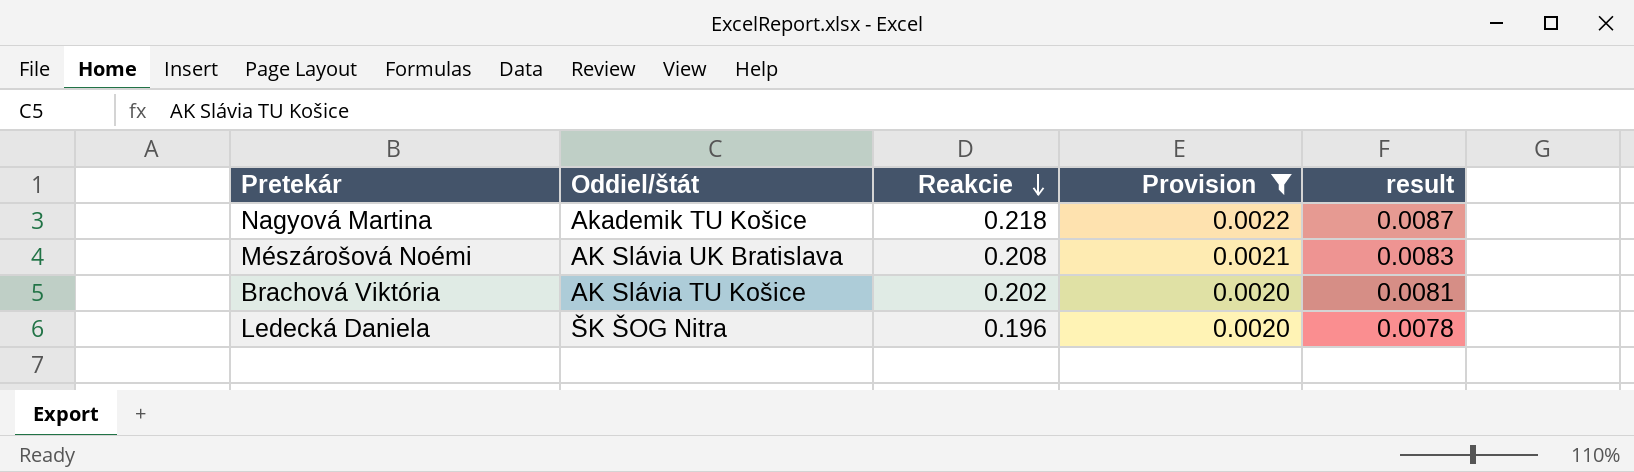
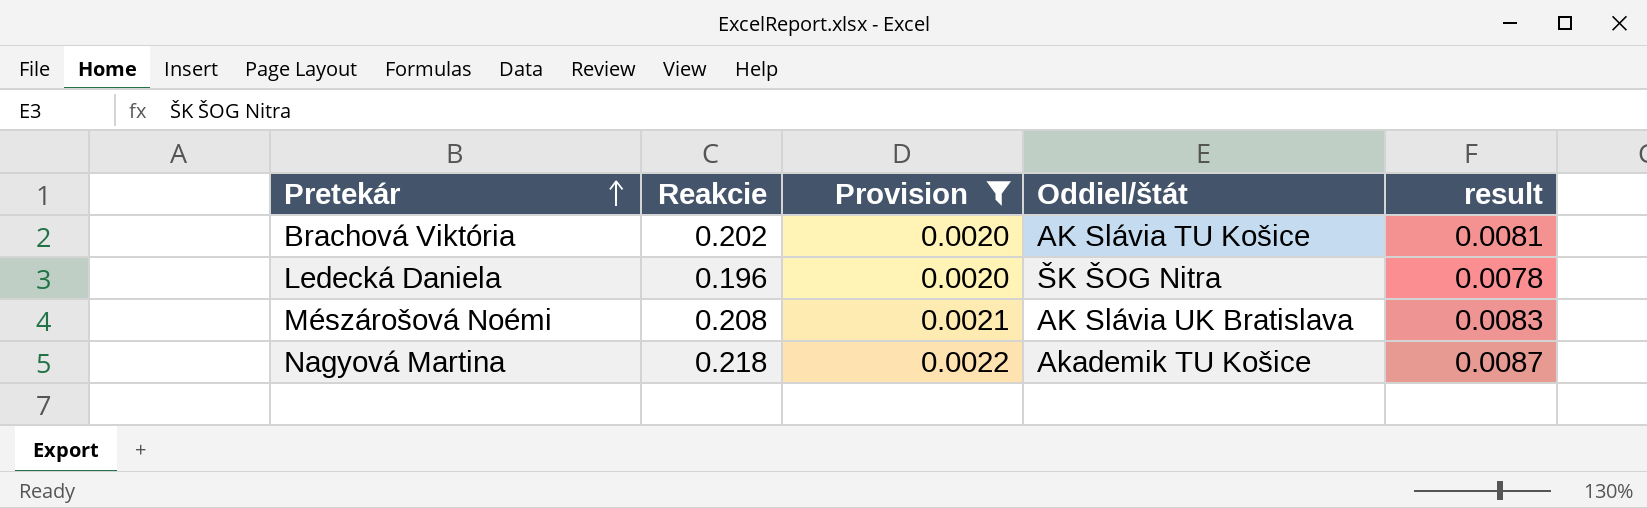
row order: Reakcie descending -> Pretekár ascending
column Oddiel/štát | position: 2 -> 4

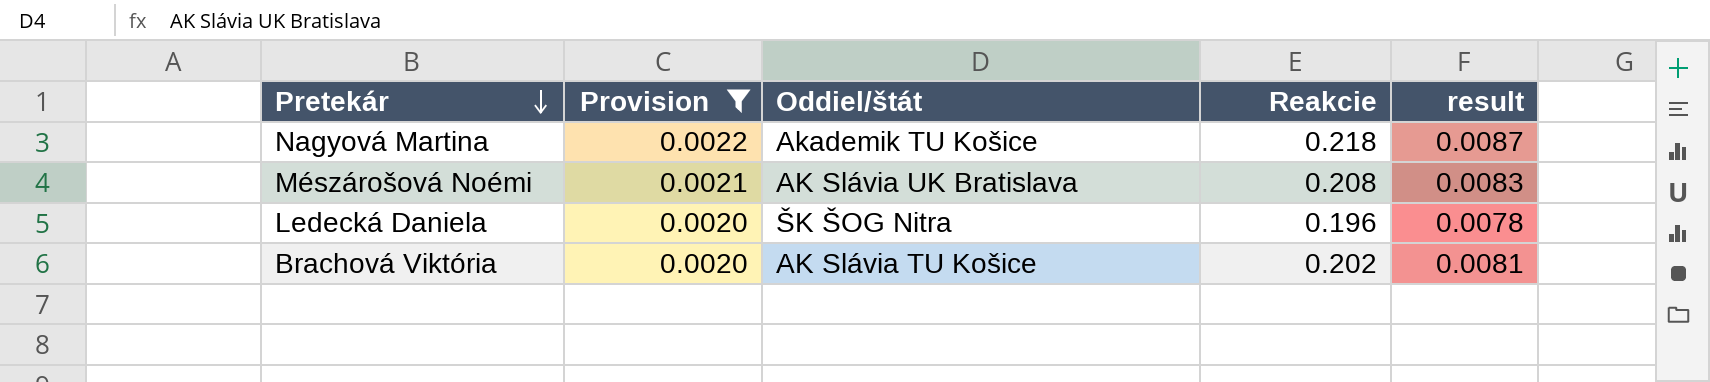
row order: Pretekár ascending -> Pretekár descending
column Reakcie | position: 2 -> 4

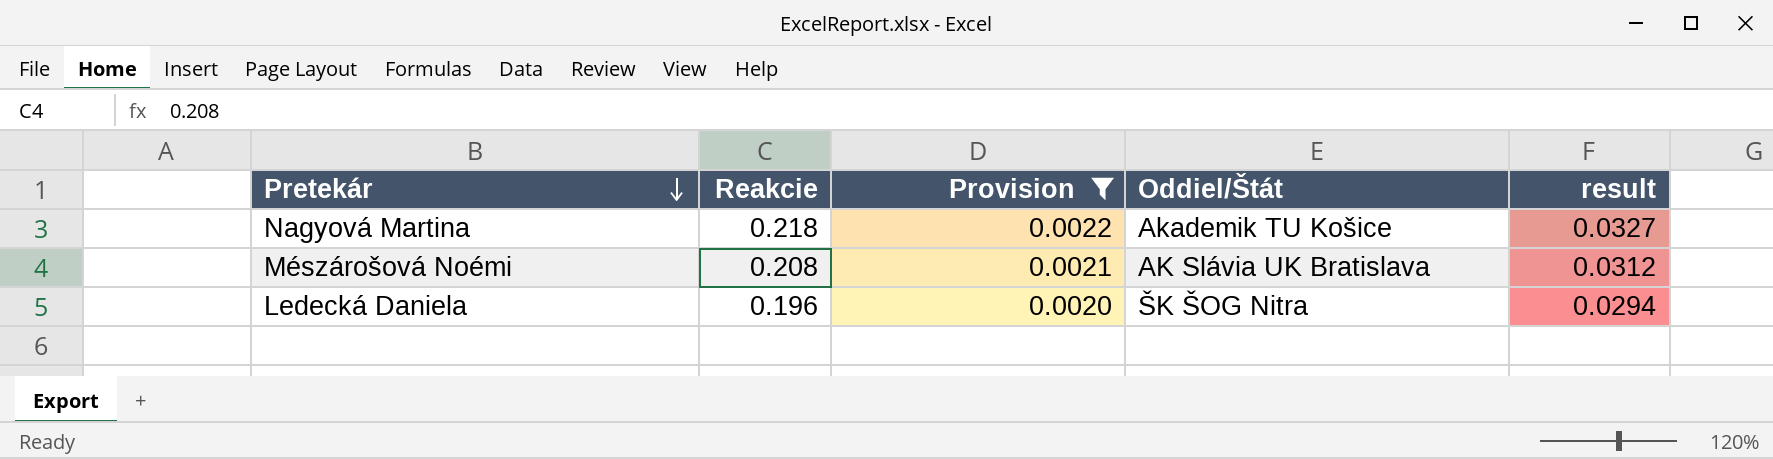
column Reakcie | position: 4 -> 2
column name: Oddiel/štát -> Oddiel/Štát
column result | formula: [Reakcie] * 0.04 -> [Reakcie] * 0.15
row Brachová Viktória: 0.0020 | AK Slávia TU Košice | 0.202 | 0.0081 -> none

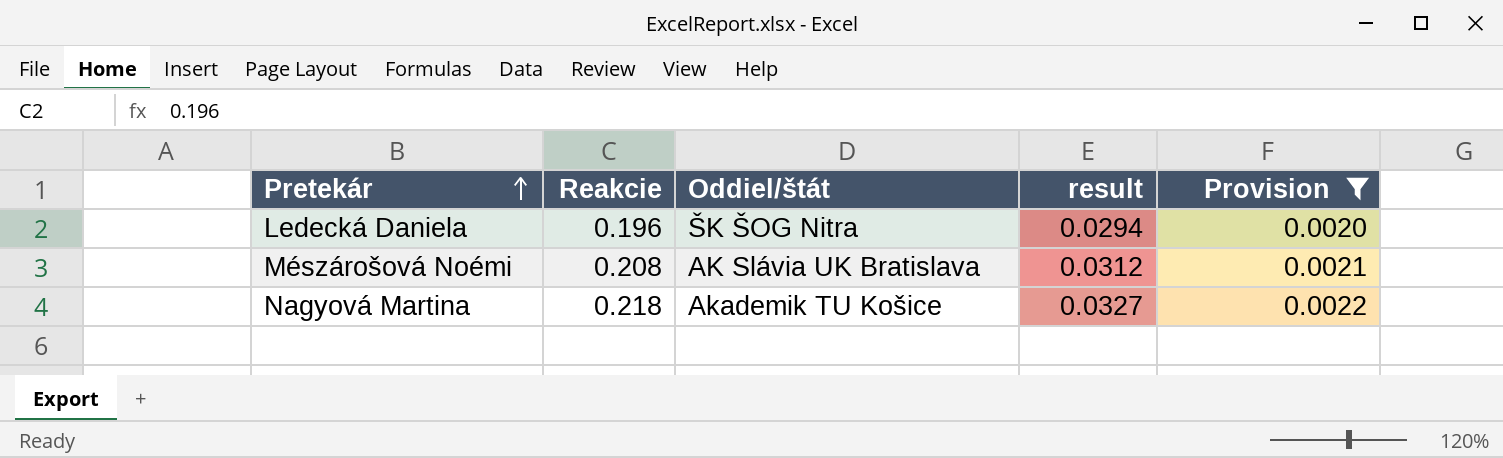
row order: Pretekár descending -> Pretekár ascending
column name: Oddiel/Štát -> Oddiel/štát
column Provision | position: 3 -> 5

